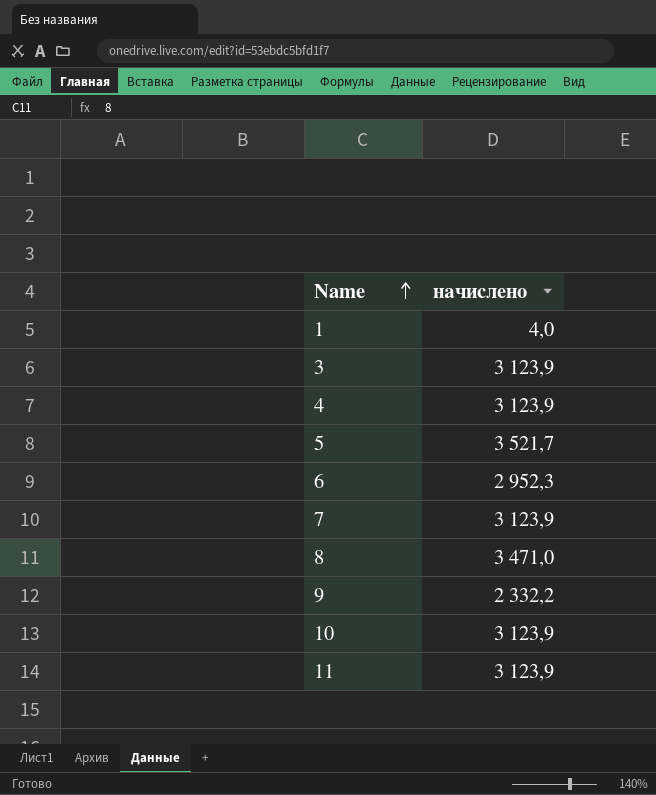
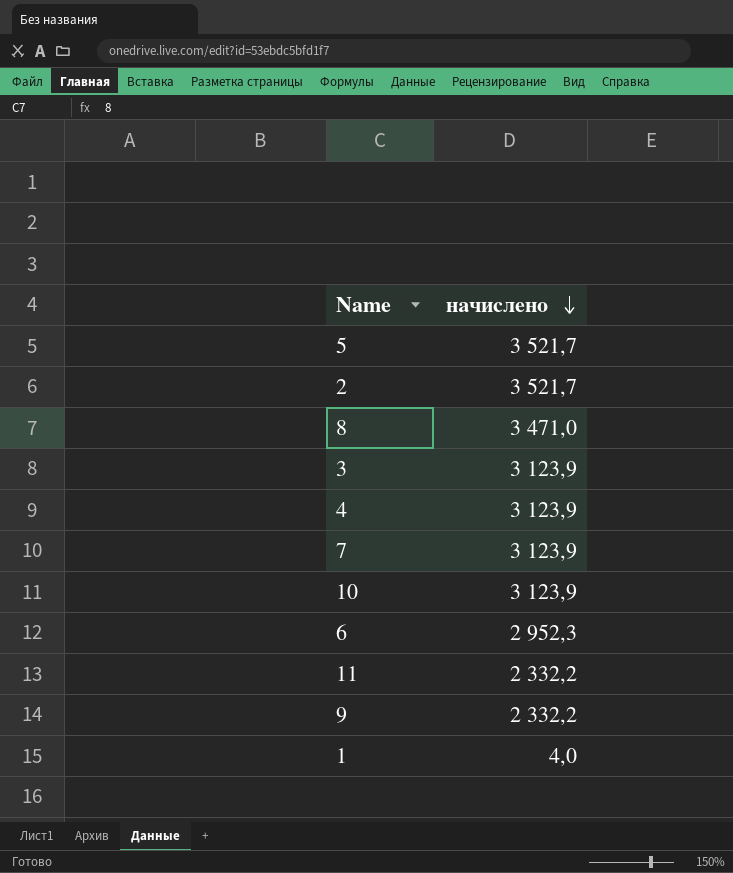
row order: Name ascending -> начислено descending
row 2: none -> 3 521,7
11 | начислено: 3 123,9 -> 2 332,2

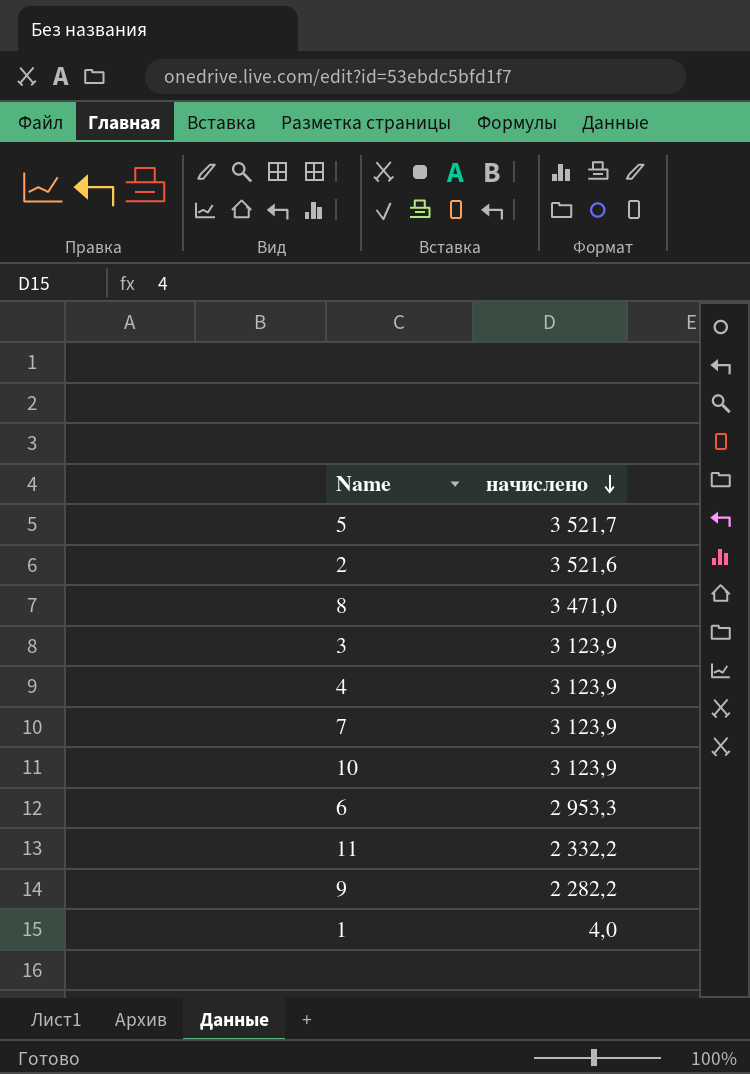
2 | начислено: 3 521,7 -> 3 521,6
6 | начислено: 2 952,3 -> 2 953,3
9 | начислено: 2 332,2 -> 2 282,2

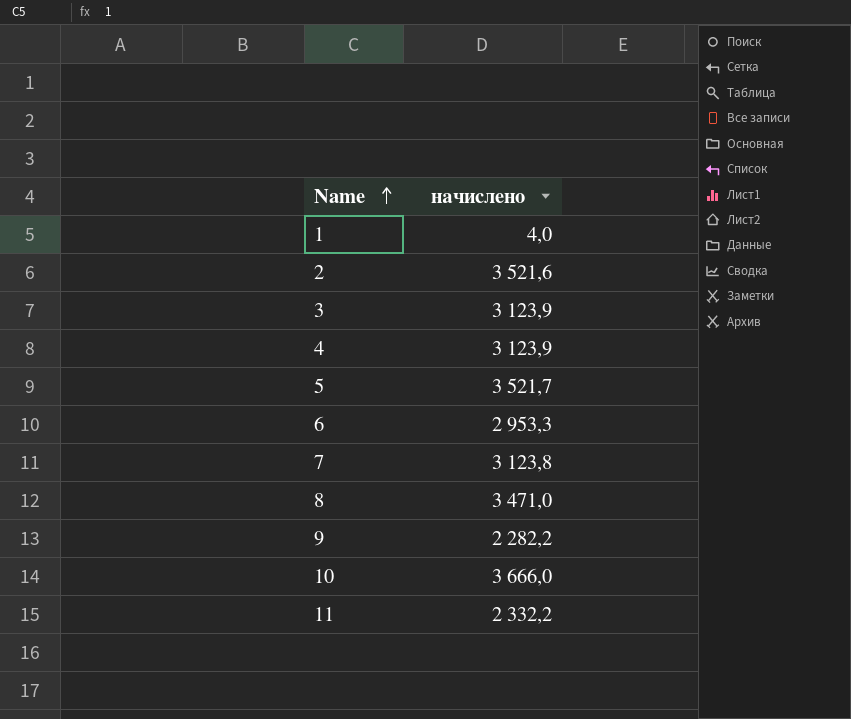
row order: начислено descending -> Name ascending
7 | начислено: 3 123,9 -> 3 123,8
10 | начислено: 3 123,9 -> 3 666,0

